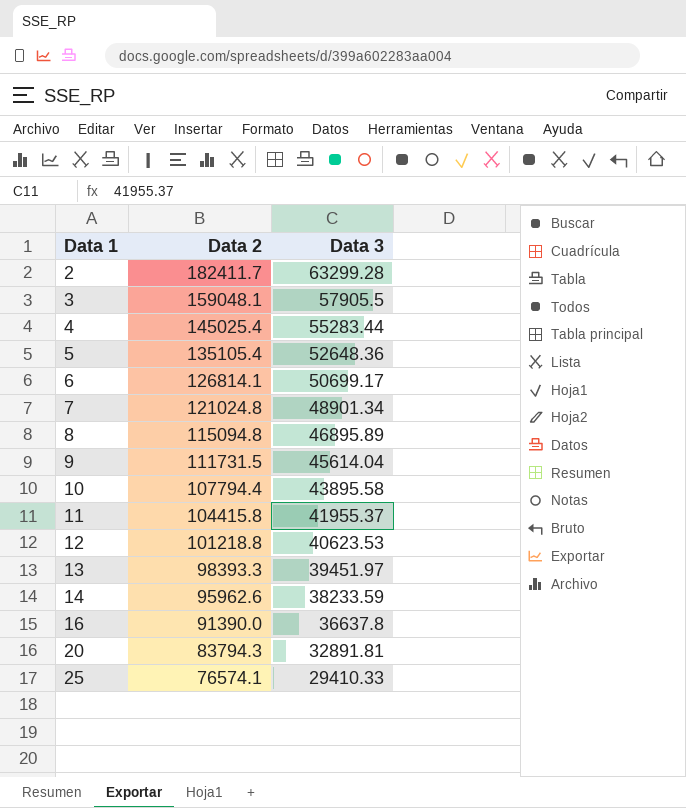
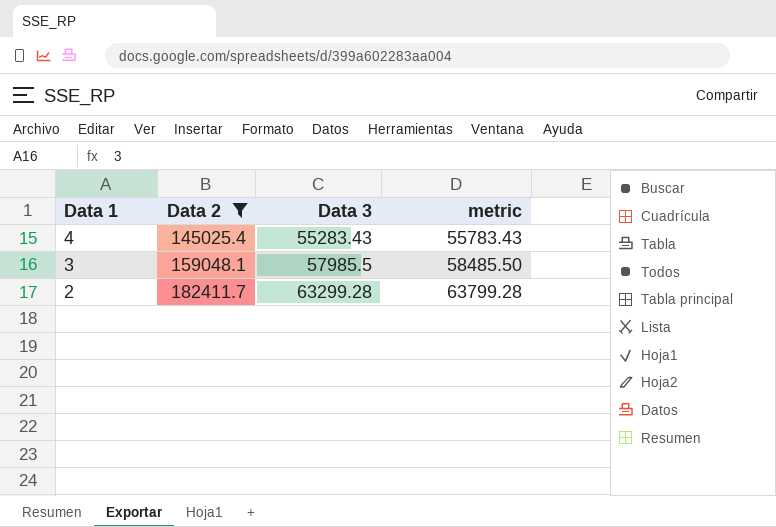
filter: none -> Data 2 >= 145025.4
row order: Data 1 ascending -> Data 1 descending
column metric | formula: none -> [Data 3] + 500
4 | Data 3: 55283.44 -> 55283.43
3 | Data 3: 57905.5 -> 57985.5

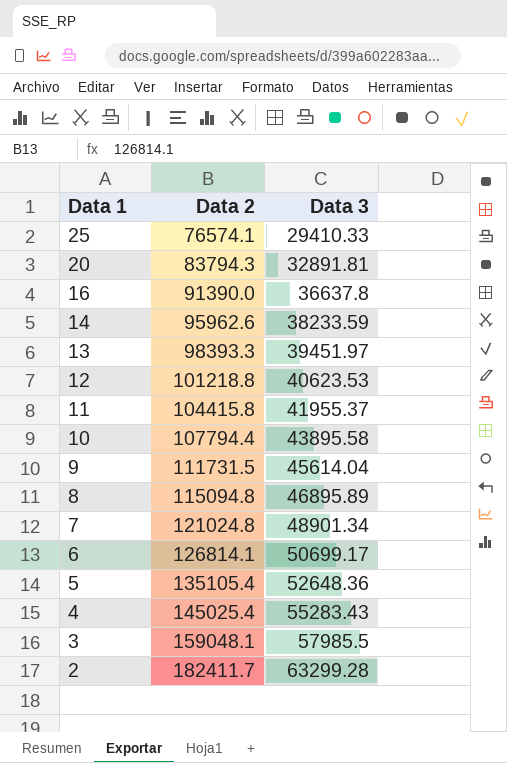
filter: Data 2 >= 145025.4 -> none
column metric | formula: [Data 3] + 500 -> none

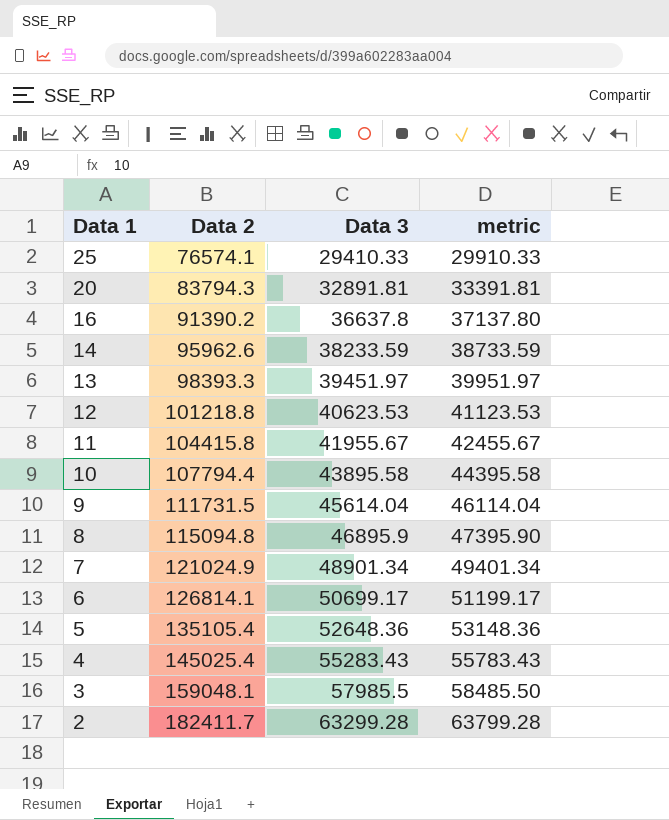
column metric | formula: none -> [Data 3] + 500
16 | Data 2: 91390.0 -> 91390.2
11 | Data 3: 41955.37 -> 41955.67
8 | Data 3: 46895.89 -> 46895.9
7 | Data 2: 121024.8 -> 121024.9

